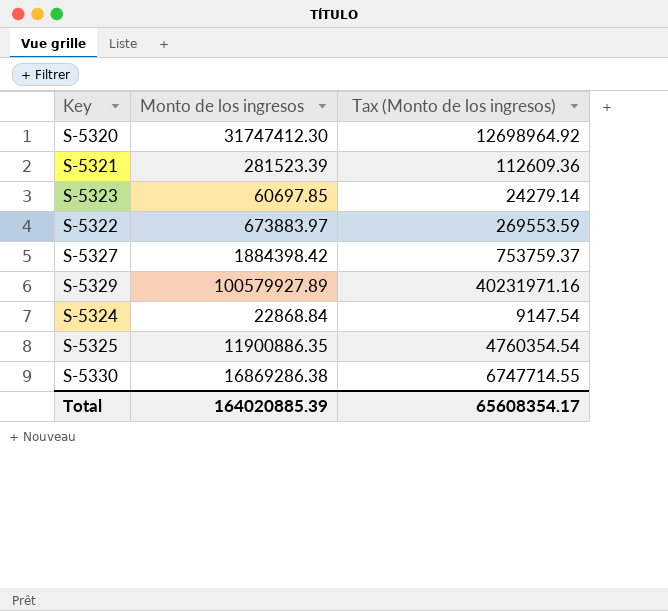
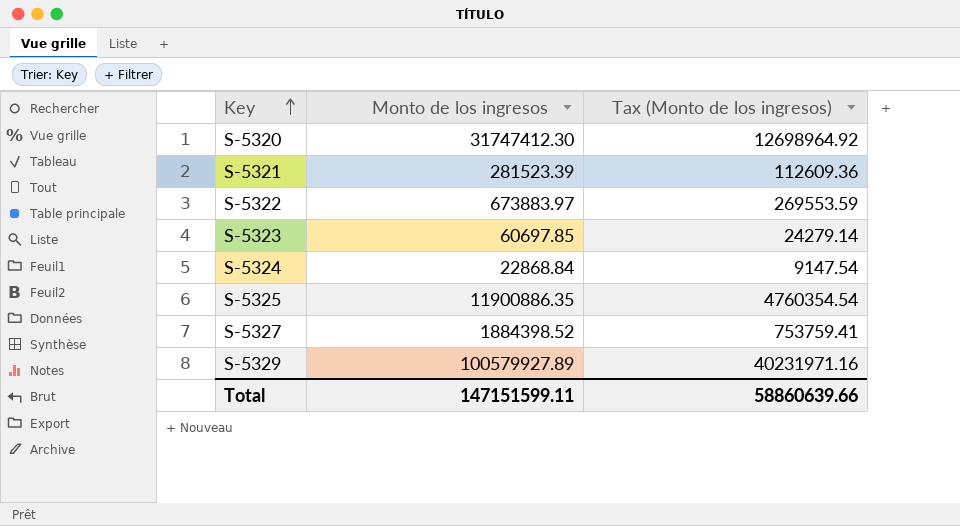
row order: none -> Key ascending
row S-5330: 16869286.38 | 6747714.55 -> none
S-5327 | Monto de los ingresos: 1884398.42 -> 1884398.52
S-5327 | Tax (Monto de los ingresos): 753759.37 -> 753759.41
Total | Monto de los ingresos: 164020885.39 -> 147151599.11
Total | Tax (Monto de los ingresos): 65608354.17 -> 58860639.66

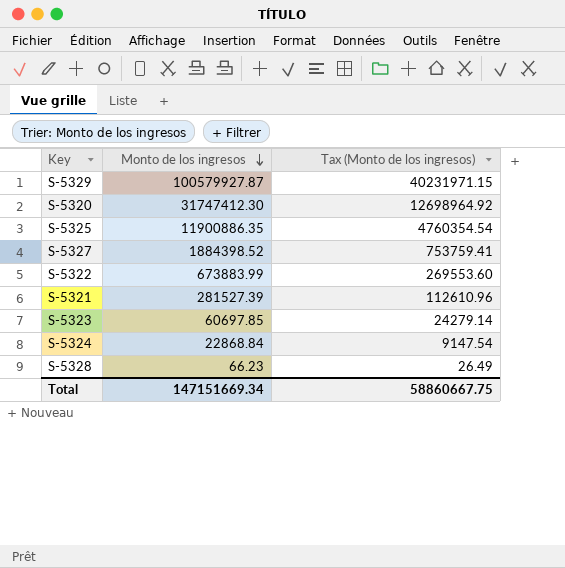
row order: Key ascending -> Monto de los ingresos descending
S-5329 | Monto de los ingresos: 100579927.89 -> 100579927.87
S-5329 | Tax (Monto de los ingresos): 40231971.16 -> 40231971.15
S-5322 | Monto de los ingresos: 673883.97 -> 673883.99
S-5322 | Tax (Monto de los ingresos): 269553.59 -> 269553.60
S-5321 | Monto de los ingresos: 281523.39 -> 281527.39
S-5321 | Tax (Monto de los ingresos): 112609.36 -> 112610.96
row S-5328: none -> 66.23 | 26.49
Total | Monto de los ingresos: 147151599.11 -> 147151669.34
Total | Tax (Monto de los ingresos): 58860639.66 -> 58860667.75

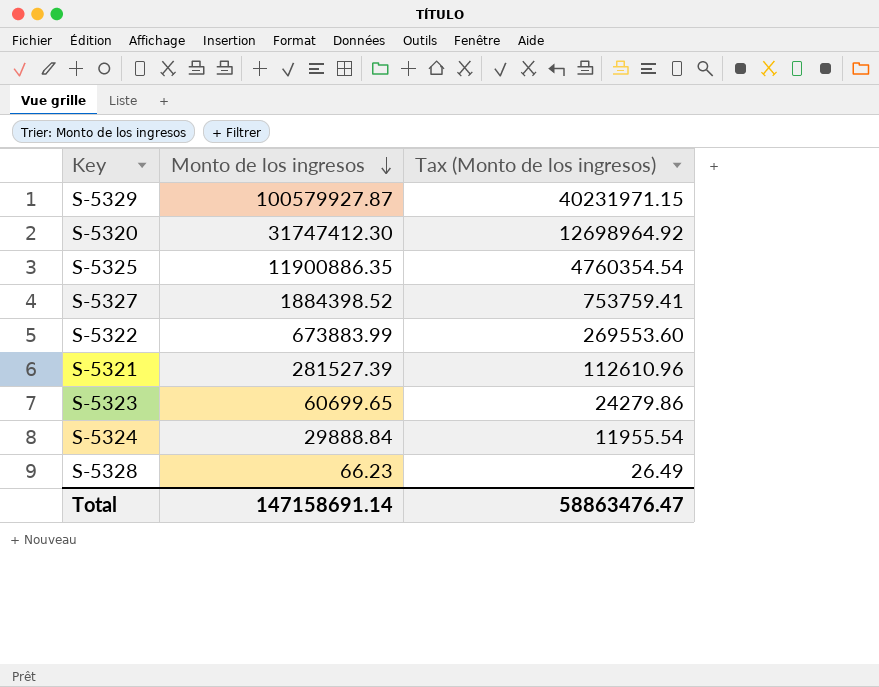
S-5323 | Monto de los ingresos: 60697.85 -> 60699.65
S-5323 | Tax (Monto de los ingresos): 24279.14 -> 24279.86
S-5324 | Monto de los ingresos: 22868.84 -> 29888.84
S-5324 | Tax (Monto de los ingresos): 9147.54 -> 11955.54
Total | Monto de los ingresos: 147151669.34 -> 147158691.14
Total | Tax (Monto de los ingresos): 58860667.75 -> 58863476.47

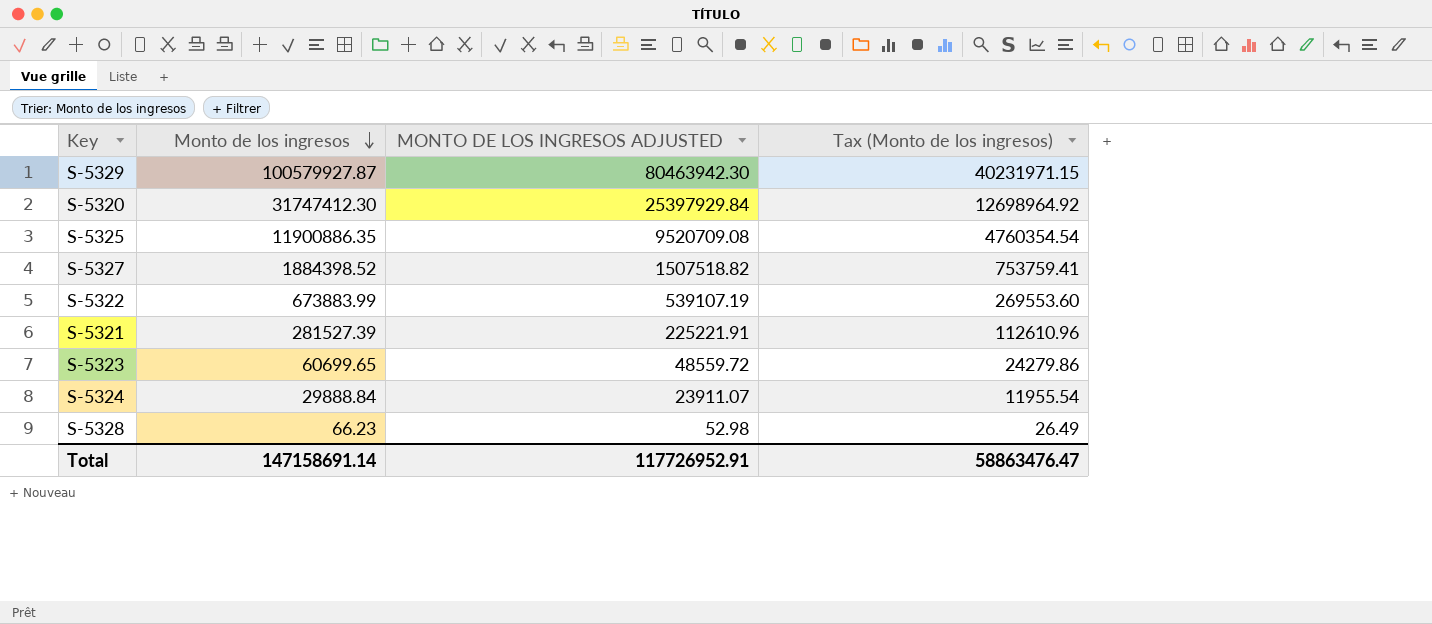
column MONTO DE LOS INGRESOS ADJUSTED | formula: none -> [Monto de los ingresos] * 0.8

